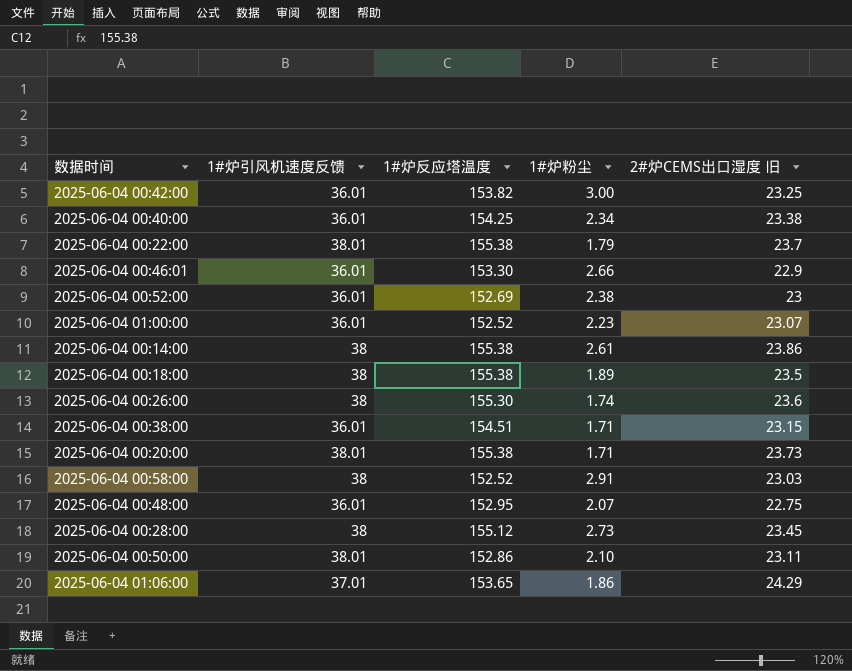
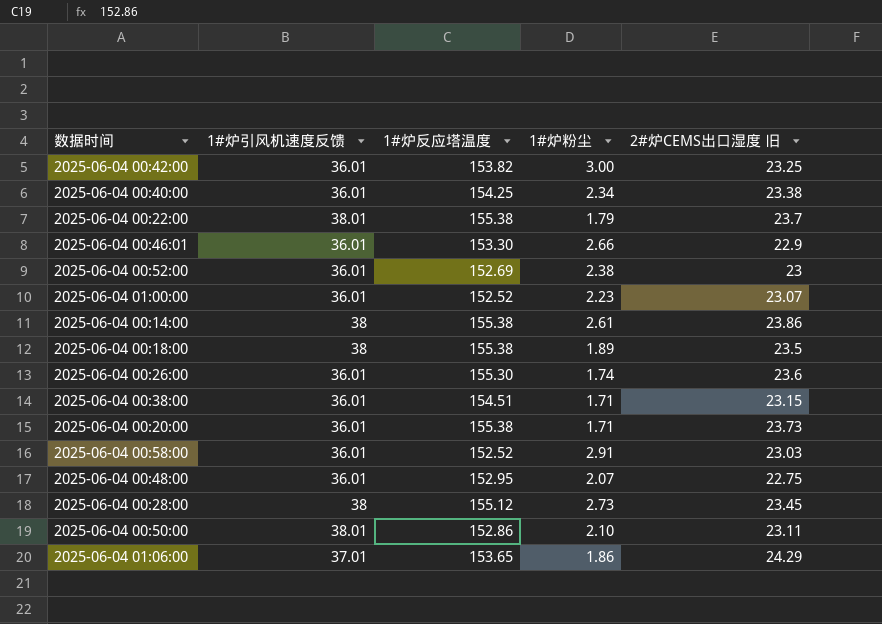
2025-06-04 00:26:00 | 1#炉引风机速度反馈: 38 -> 36.01
2025-06-04 00:20:00 | 1#炉引风机速度反馈: 38.01 -> 36.01
2025-06-04 00:58:00 | 1#炉引风机速度反馈: 38 -> 36.01

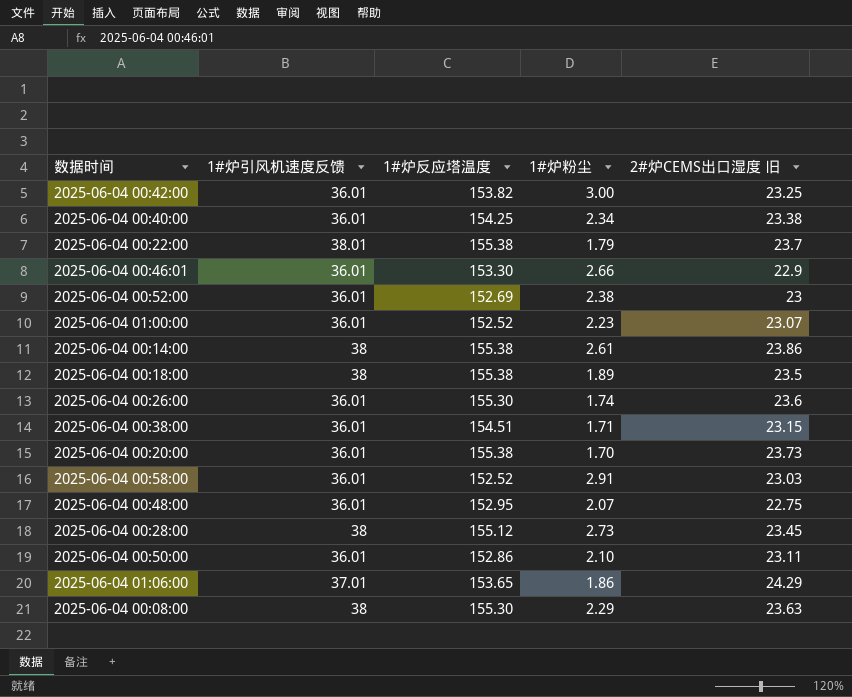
2025-06-04 00:20:00 | 1#炉粉尘: 1.71 -> 1.70
2025-06-04 00:50:00 | 1#炉引风机速度反馈: 38.01 -> 36.01
row 2025-06-04 00:08:00: none -> 38 | 155.30 | 2.29 | 23.63

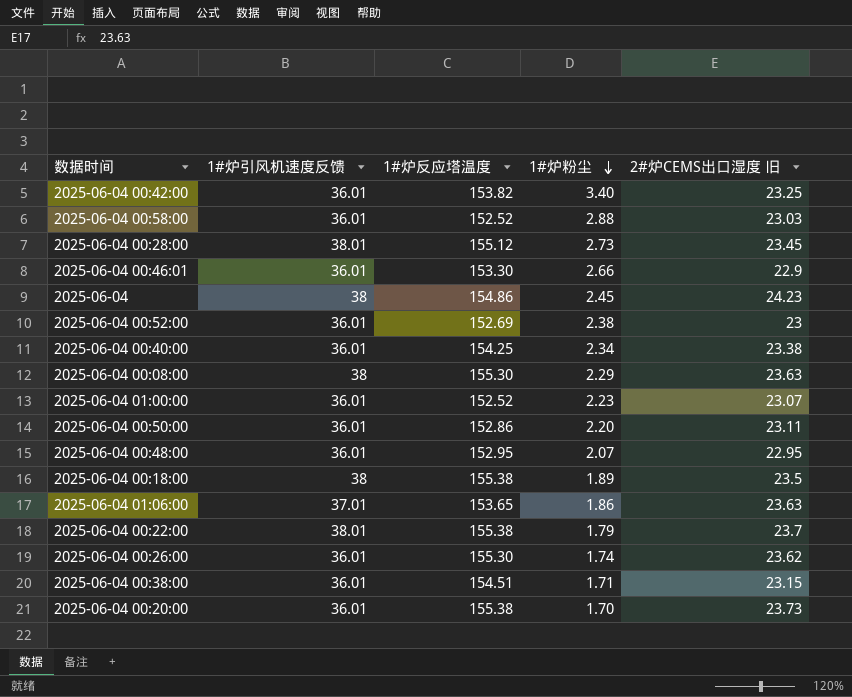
row order: none -> 1#炉粉尘 descending
row 2025-06-04 00:14:00: 38 | 155.38 | 2.61 | 23.86 -> none
2025-06-04 00:42:00 | 1#炉粉尘: 3.00 -> 3.40
2025-06-04 00:58:00 | 1#炉粉尘: 2.91 -> 2.88
2025-06-04 00:28:00 | 1#炉引风机速度反馈: 38 -> 38.01
row 2025-06-04: none -> 38 | 154.86 | 2.45 | 24.23
2025-06-04 00:50:00 | 1#炉粉尘: 2.10 -> 2.20
2025-06-04 00:48:00 | 2#炉CEMS出口湿度 旧: 22.75 -> 22.95
2025-06-04 01:06:00 | 2#炉CEMS出口湿度 旧: 24.29 -> 23.63
2025-06-04 00:26:00 | 2#炉CEMS出口湿度 旧: 23.6 -> 23.62

